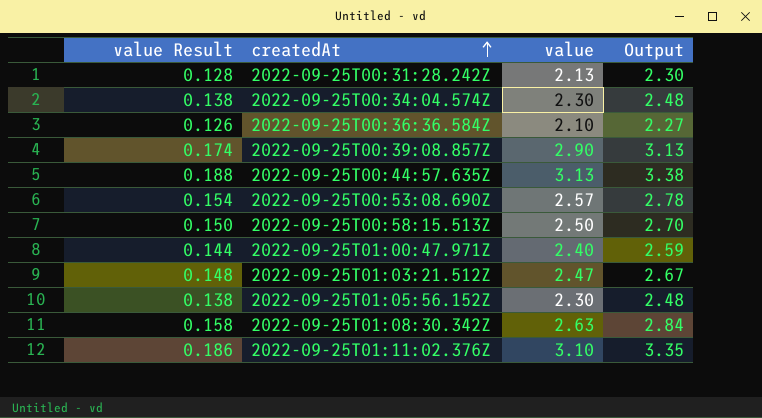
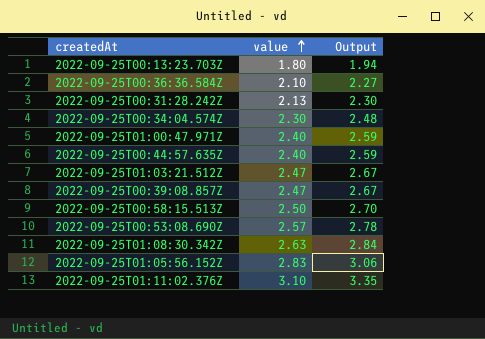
row order: createdAt ascending -> value ascending
column value Result | formula: [value] * 0.06 -> none
row 2022-09-25T00:13:23.703Z: none -> 1.80 | 1.94
2022-09-25T00:44:57.635Z | value: 3.13 -> 2.40
2022-09-25T00:44:57.635Z | Output: 3.38 -> 2.59
2022-09-25T00:39:08.857Z | value: 2.90 -> 2.47
2022-09-25T00:39:08.857Z | Output: 3.13 -> 2.67
2022-09-25T01:05:56.152Z | value: 2.30 -> 2.83
2022-09-25T01:05:56.152Z | Output: 2.48 -> 3.06

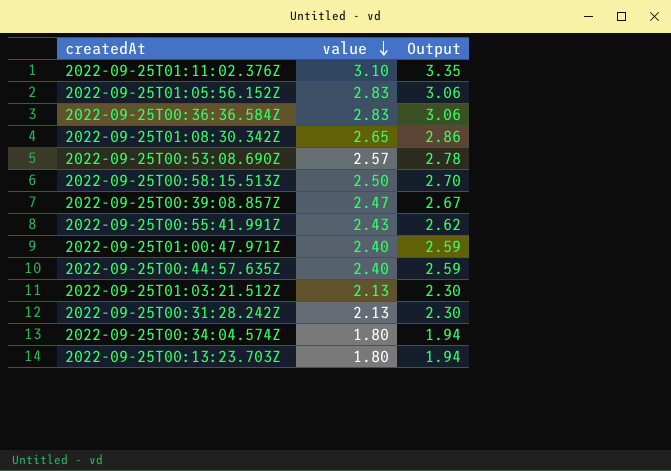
row order: value ascending -> value descending
2022-09-25T00:36:36.584Z | value: 2.10 -> 2.83
2022-09-25T00:36:36.584Z | Output: 2.27 -> 3.06
2022-09-25T01:08:30.342Z | value: 2.63 -> 2.65
2022-09-25T01:08:30.342Z | Output: 2.84 -> 2.86
row 2022-09-25T00:55:41.991Z: none -> 2.43 | 2.62
2022-09-25T01:03:21.512Z | value: 2.47 -> 2.13
2022-09-25T01:03:21.512Z | Output: 2.67 -> 2.30
2022-09-25T00:34:04.574Z | value: 2.30 -> 1.80
2022-09-25T00:34:04.574Z | Output: 2.48 -> 1.94

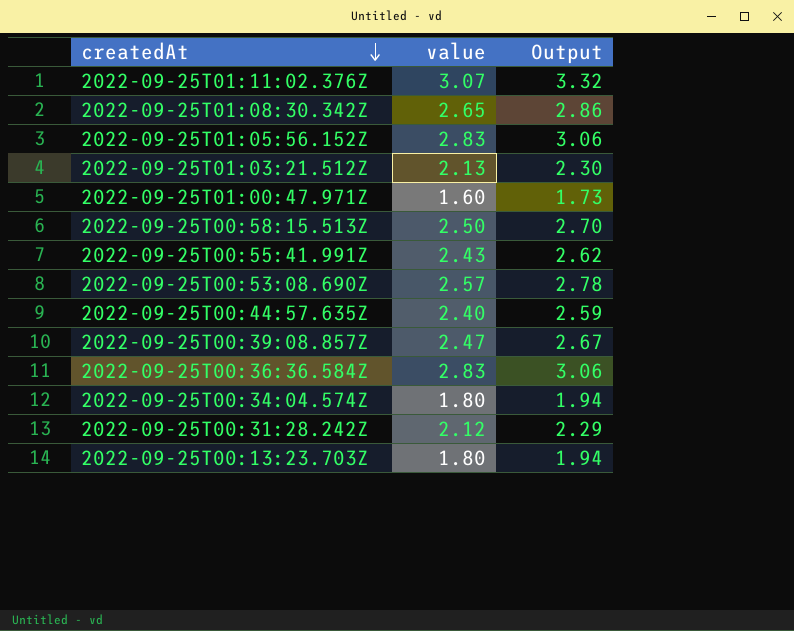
row order: value descending -> createdAt descending
2022-09-25T01:11:02.376Z | value: 3.10 -> 3.07
2022-09-25T01:11:02.376Z | Output: 3.35 -> 3.32
2022-09-25T01:00:47.971Z | value: 2.40 -> 1.60
2022-09-25T01:00:47.971Z | Output: 2.59 -> 1.73
2022-09-25T00:31:28.242Z | value: 2.13 -> 2.12
2022-09-25T00:31:28.242Z | Output: 2.30 -> 2.29

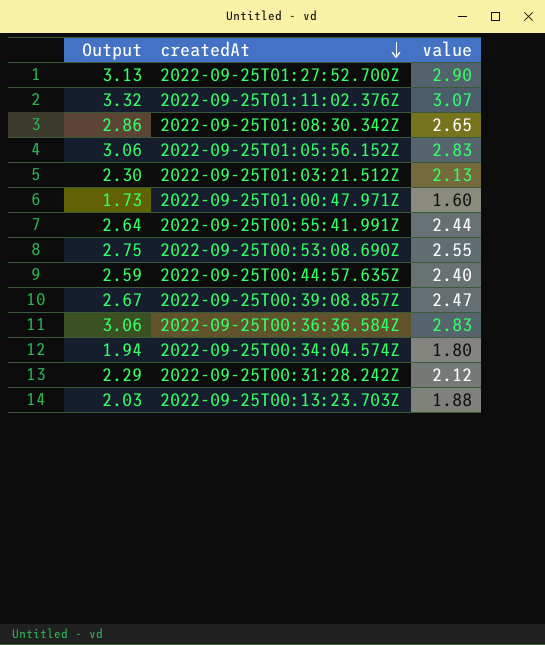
column Output | position: 3 -> 1
row 2022-09-25T00:58:15.513Z: 2.50 | 2.70 -> none
row 2022-09-25T01:27:52.700Z: none -> 3.13 | 2.90
2022-09-25T00:55:41.991Z | Output: 2.62 -> 2.64
2022-09-25T00:55:41.991Z | value: 2.43 -> 2.44
2022-09-25T00:53:08.690Z | Output: 2.78 -> 2.75
2022-09-25T00:53:08.690Z | value: 2.57 -> 2.55
2022-09-25T00:13:23.703Z | Output: 1.94 -> 2.03
2022-09-25T00:13:23.703Z | value: 1.80 -> 1.88

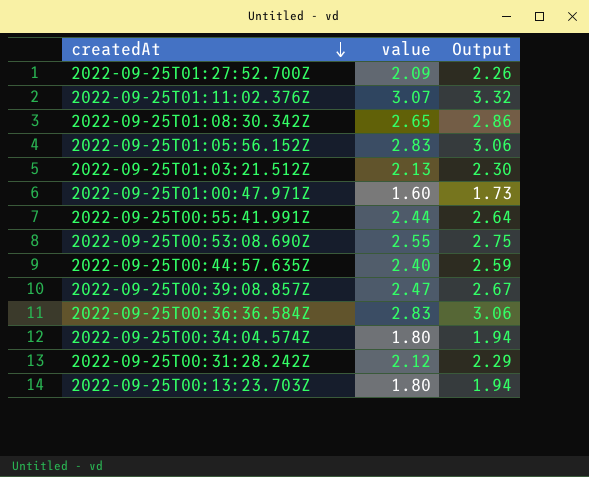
column Output | position: 1 -> 3
2022-09-25T01:27:52.700Z | value: 2.90 -> 2.09
2022-09-25T01:27:52.700Z | Output: 3.13 -> 2.26
2022-09-25T00:13:23.703Z | value: 1.88 -> 1.80
2022-09-25T00:13:23.703Z | Output: 2.03 -> 1.94

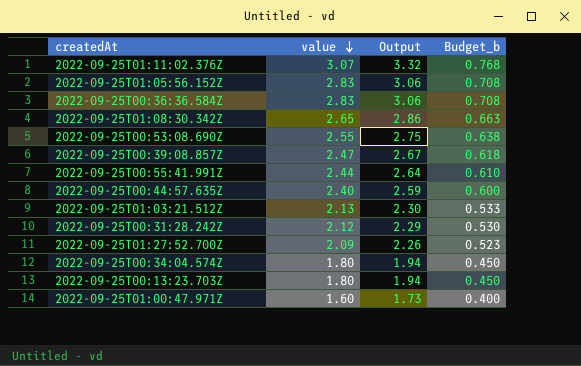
row order: createdAt descending -> value descending
column Budget_b | formula: none -> [value] * 0.25

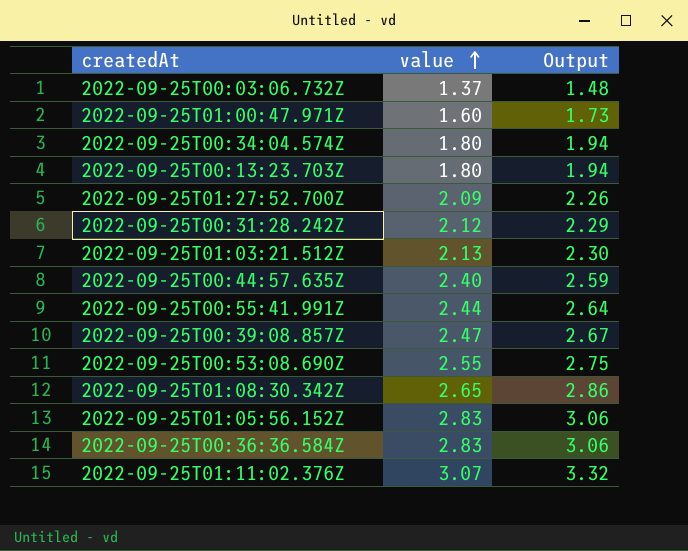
row order: value descending -> value ascending
column Budget_b | formula: [value] * 0.25 -> none
row 2022-09-25T00:03:06.732Z: none -> 1.37 | 1.48

